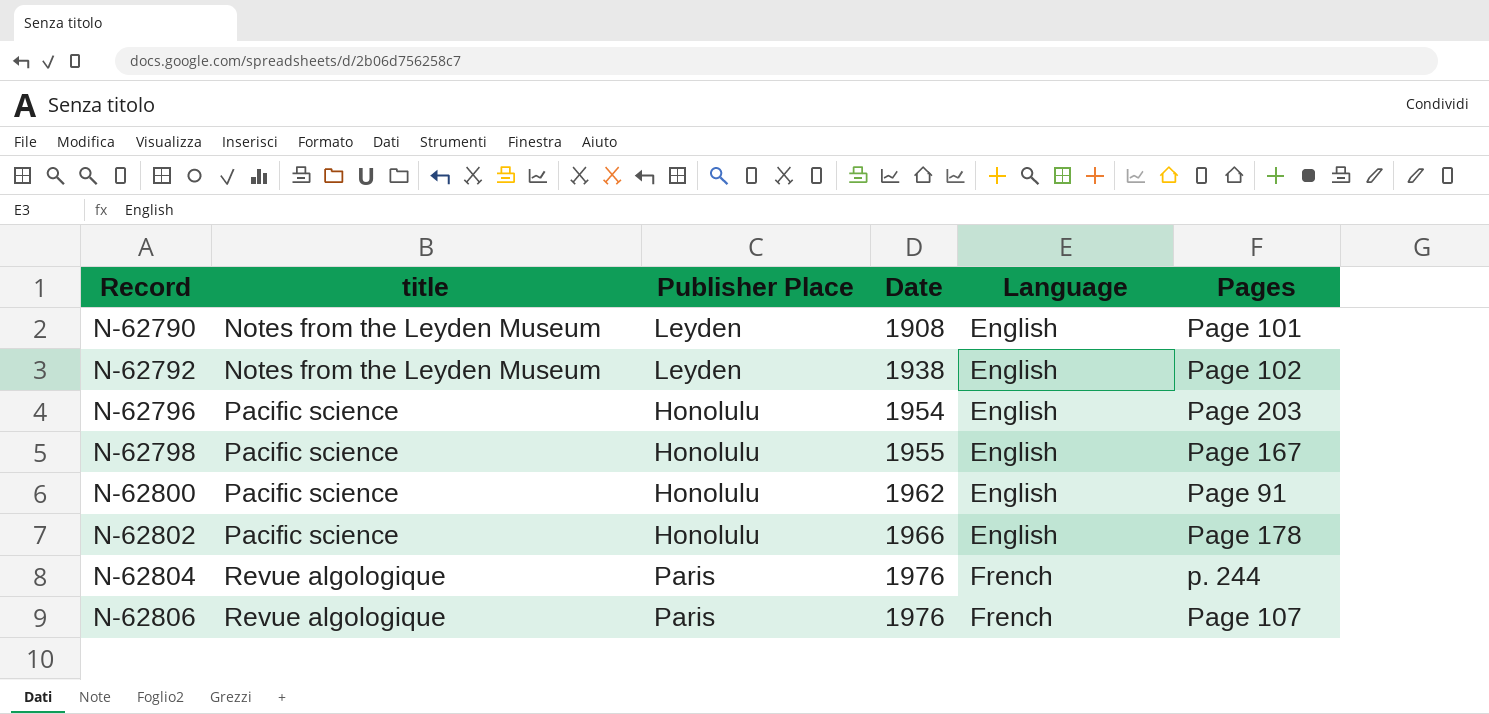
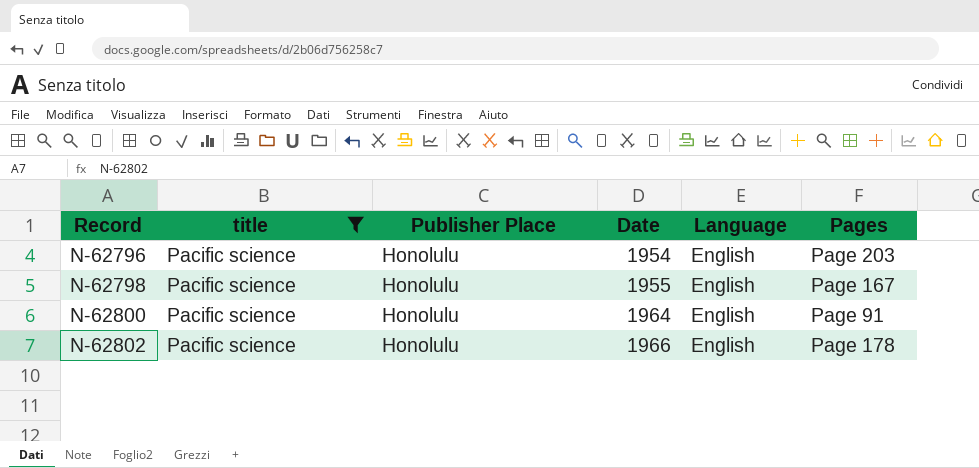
filter: none -> title = Pacific science
N-62800 | Date: 1962 -> 1964

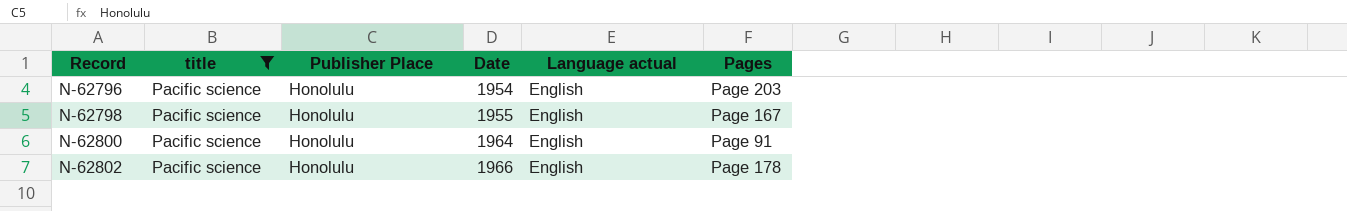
column name: Language -> Language actual

